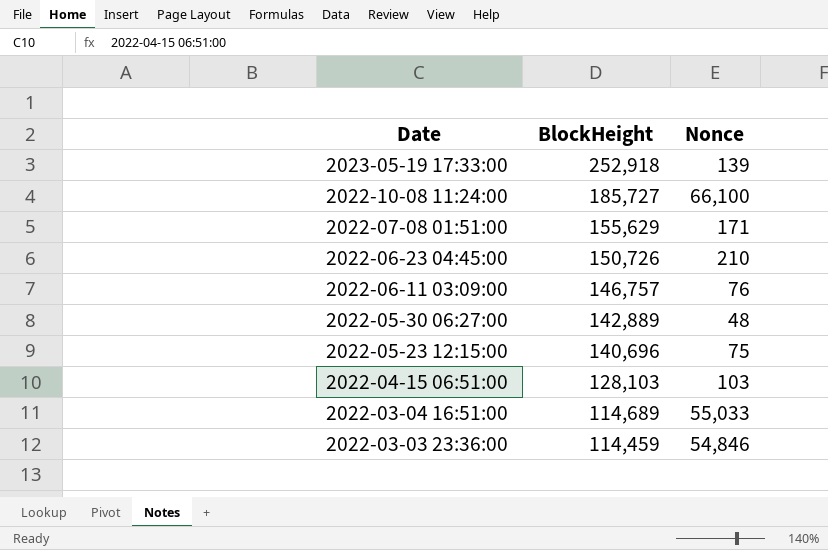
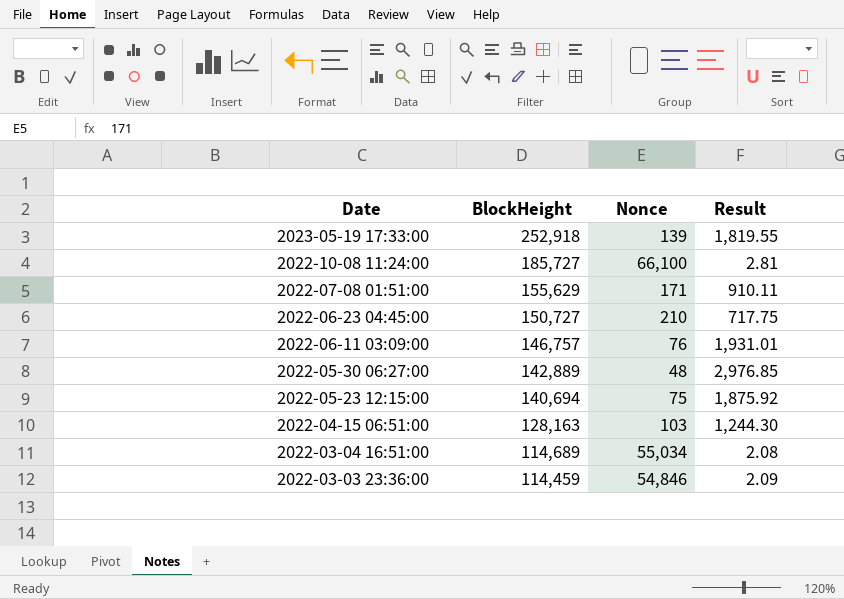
column Result | formula: none -> [BlockHeight] / [Nonce]
2022-06-23 04:45:00 | BlockHeight: 150,726 -> 150,727
2022-05-23 12:15:00 | BlockHeight: 140,696 -> 140,694
2022-04-15 06:51:00 | BlockHeight: 128,103 -> 128,163
2022-03-04 16:51:00 | Nonce: 55,033 -> 55,034

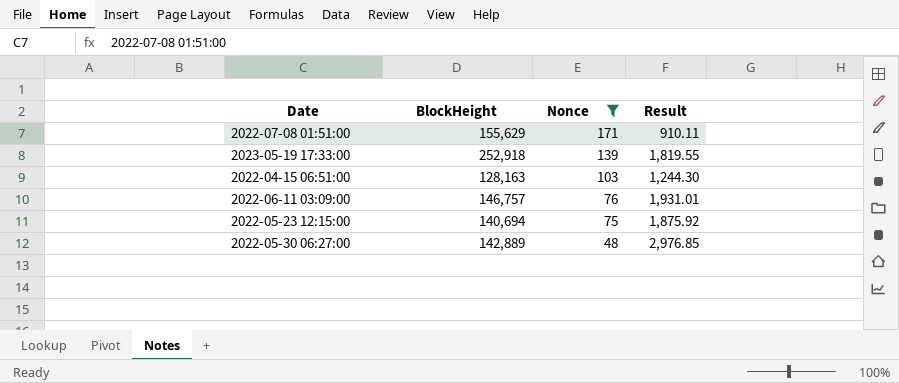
filter: none -> Nonce <= 171
row order: Date descending -> Nonce descending

